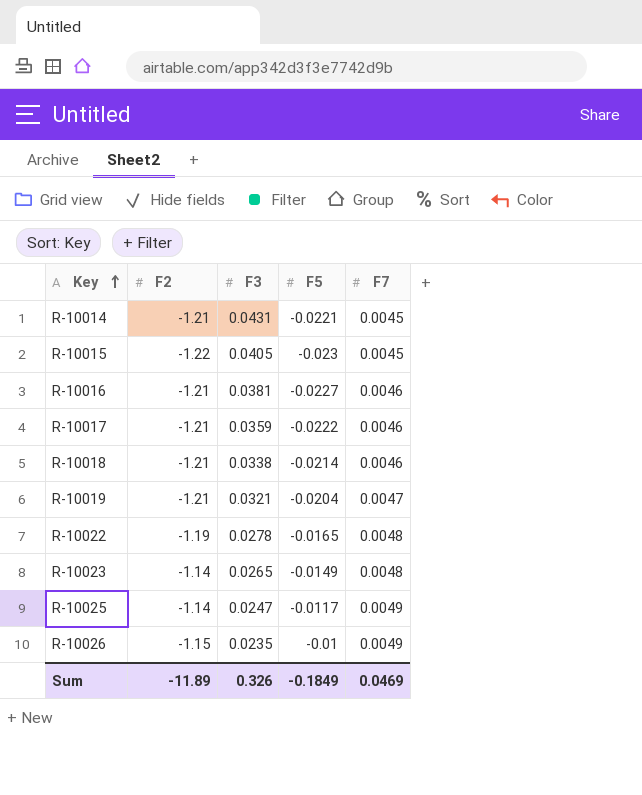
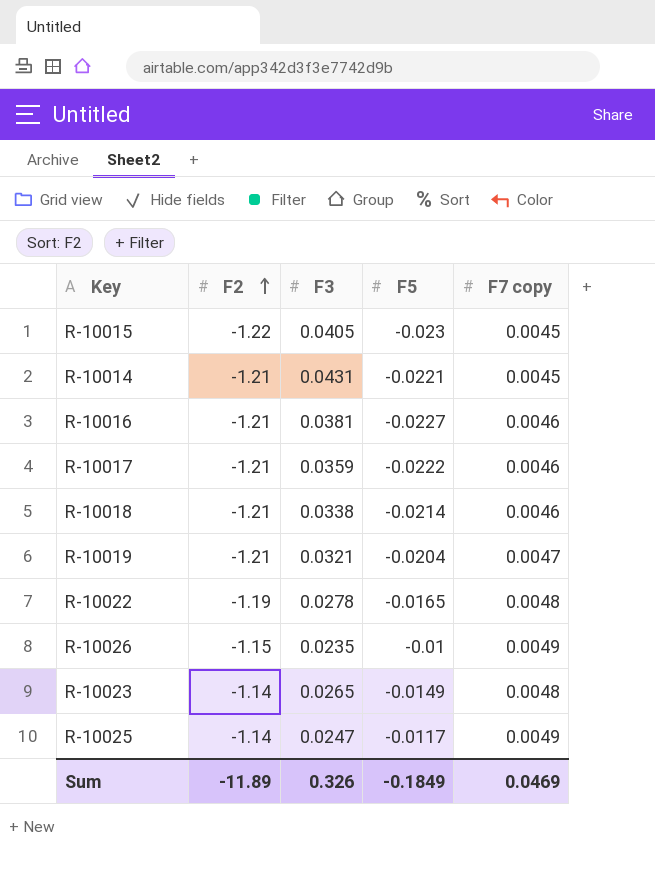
row order: Key ascending -> F2 ascending
column name: F7 -> F7 copy

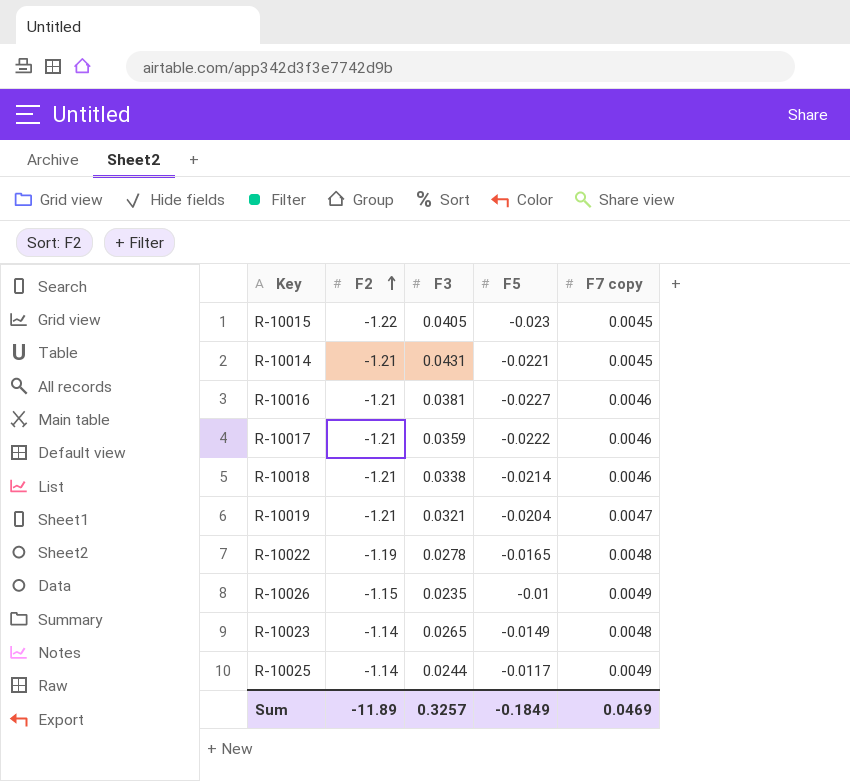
R-10025 | F3: 0.0247 -> 0.0244
Sum | F3: 0.326 -> 0.3257

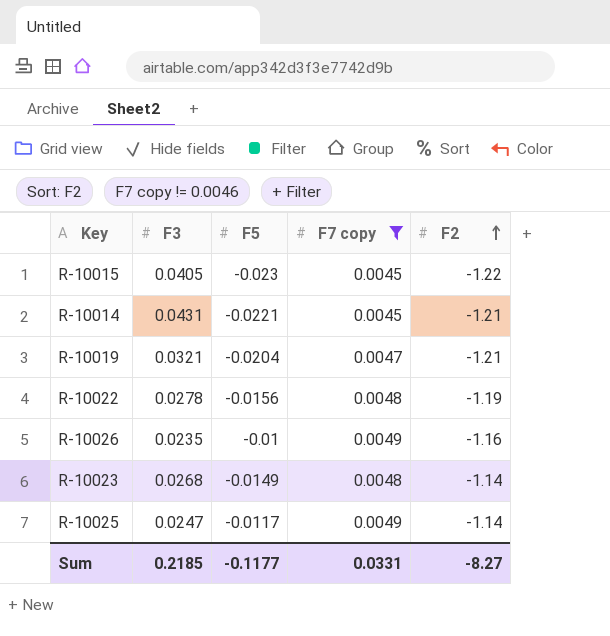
filter: none -> F7 copy != 0.0046
column F2 | position: 2 -> 5
R-10022 | F5: -0.0165 -> -0.0156
R-10026 | F2: -1.15 -> -1.16
R-10023 | F3: 0.0265 -> 0.0268
R-10025 | F3: 0.0244 -> 0.0247
Sum | F3: 0.3257 -> 0.2185
Sum | F5: -0.1849 -> -0.1177
Sum | F7 copy: 0.0469 -> 0.0331
Sum | F2: -11.89 -> -8.27

